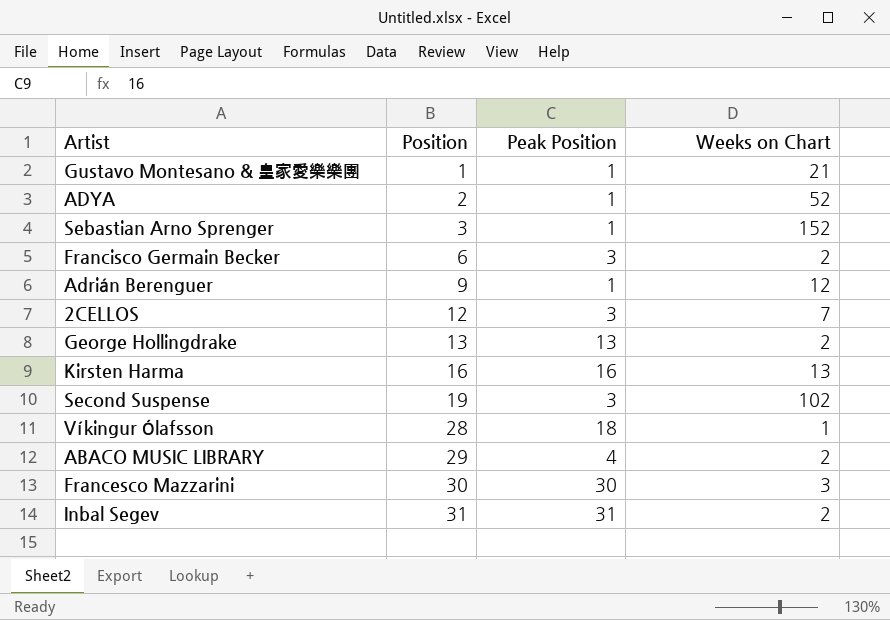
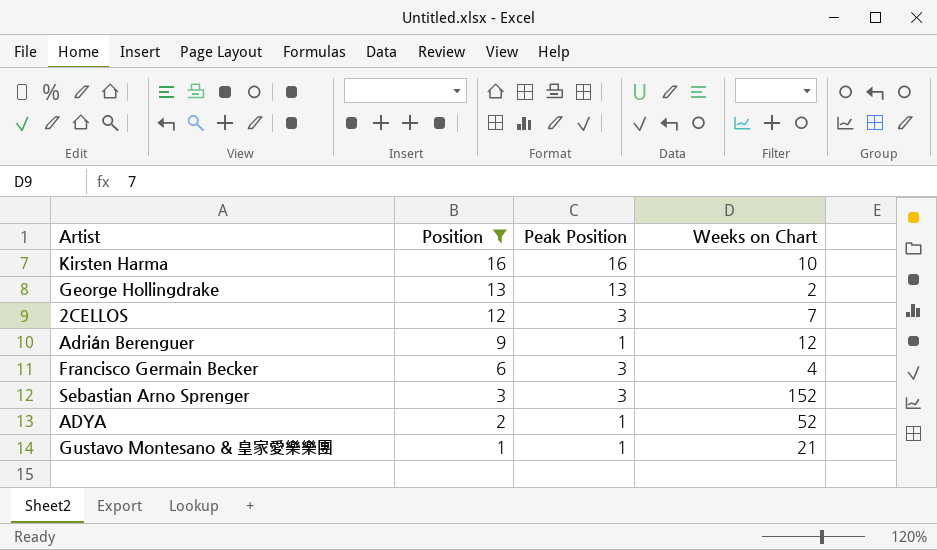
filter: none -> Position <= 16
row order: Position ascending -> Position descending
Kirsten Harma | Weeks on Chart: 13 -> 10
Francisco Germain Becker | Weeks on Chart: 2 -> 4
Sebastian Arno Sprenger | Peak Position: 1 -> 3

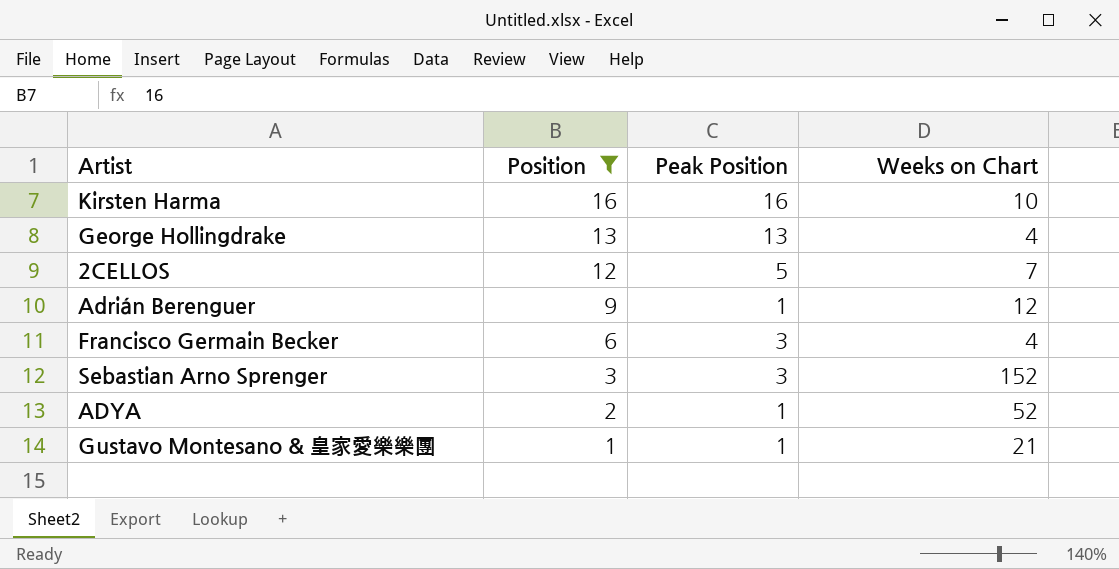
George Hollingdrake | Weeks on Chart: 2 -> 4
2CELLOS | Peak Position: 3 -> 5

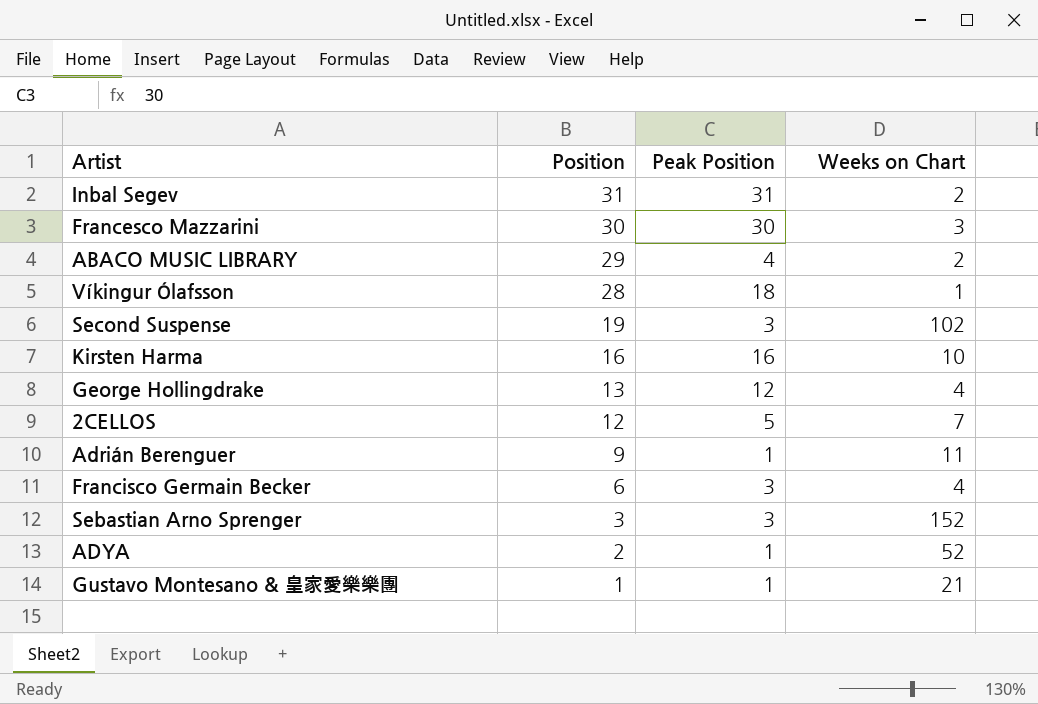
filter: Position <= 16 -> none
George Hollingdrake | Peak Position: 13 -> 12
Adrián Berenguer | Weeks on Chart: 12 -> 11

